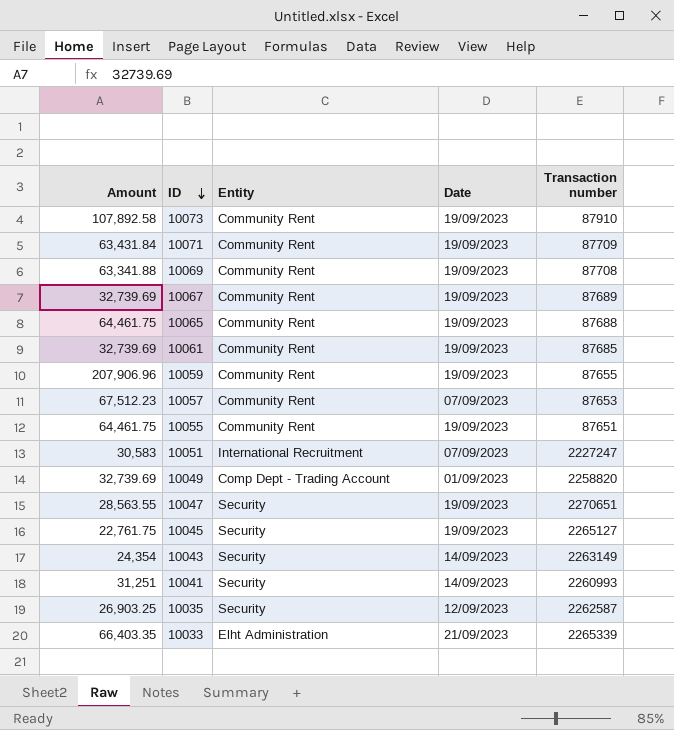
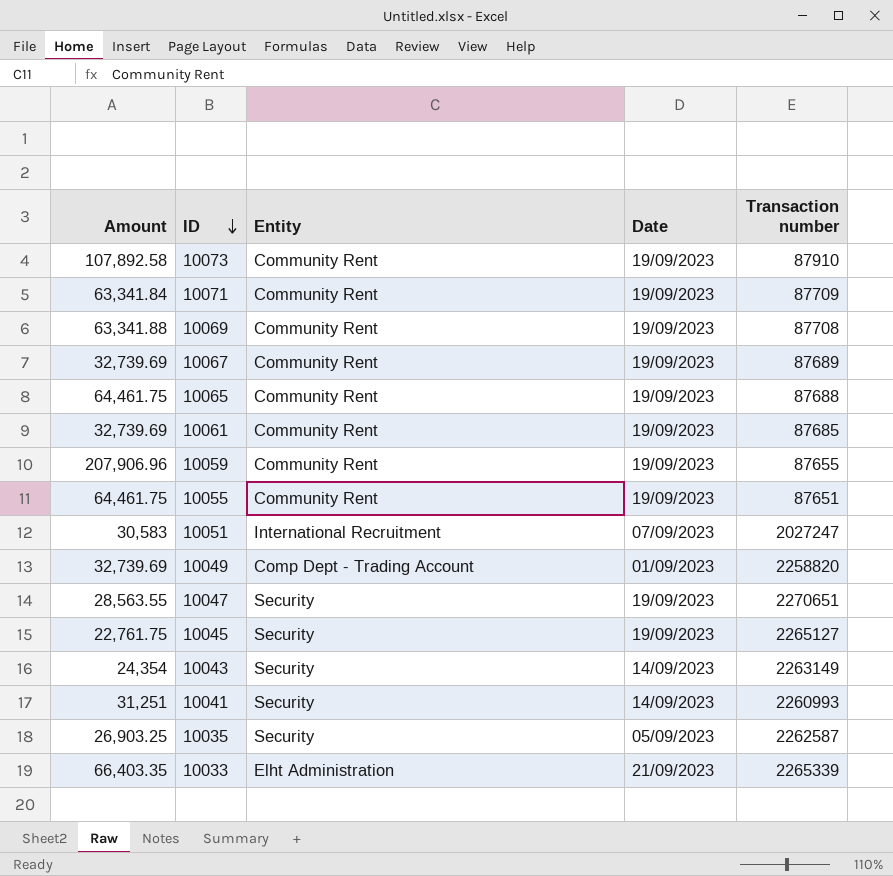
row 10057: 67,512.23 | Community Rent | 07/09/2023 | 87653 -> none
10071 | Amount: 63,431.84 -> 63,341.84
10051 | Transaction number: 2227247 -> 2027247
10035 | Date: 12/09/2023 -> 05/09/2023

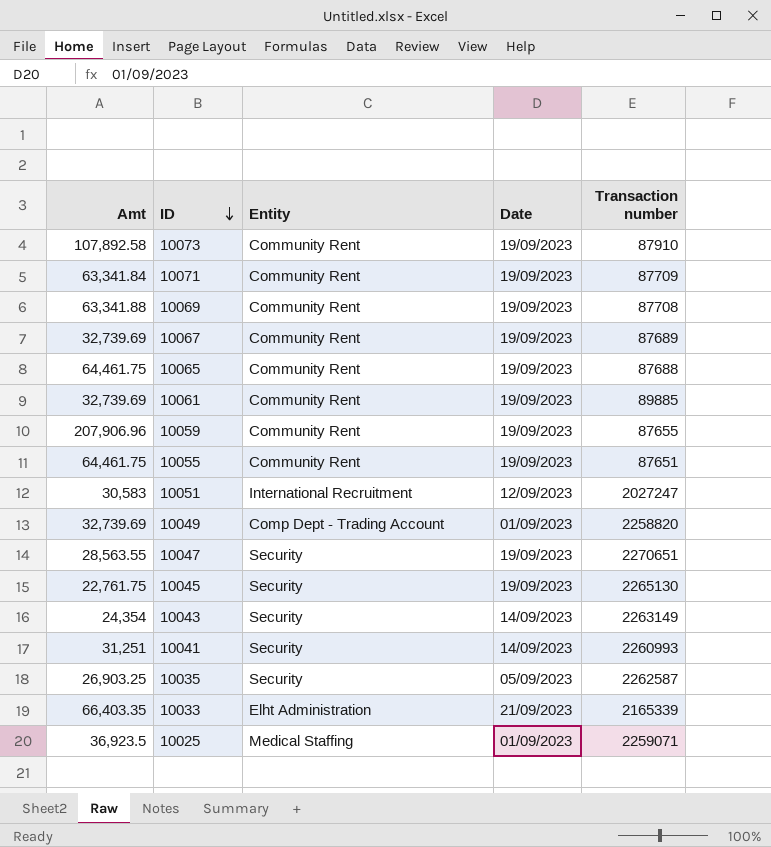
column name: Amount -> Amt
10061 | Transaction number: 87685 -> 89885
10051 | Date: 07/09/2023 -> 12/09/2023
10045 | Transaction number: 2265127 -> 2265130
10033 | Transaction number: 2265339 -> 2165339
row 10025: none -> 36,923.5 | Medical Staffing | 01/09/2023 | 2259071

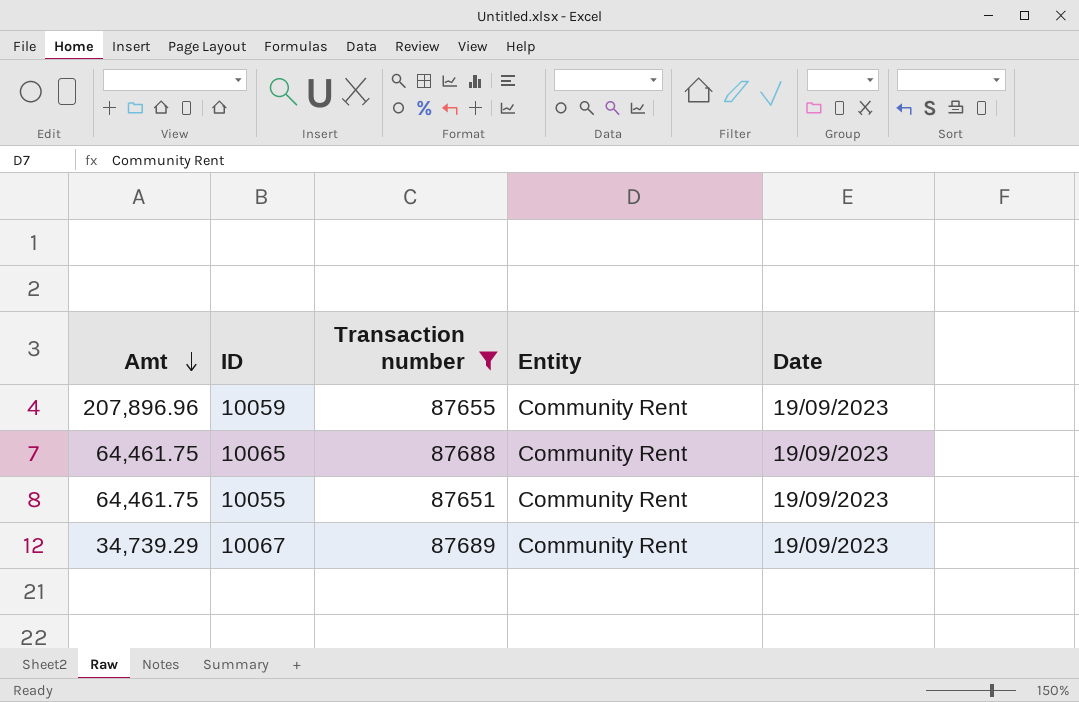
filter: none -> Transaction number <= 87689
row order: ID descending -> Amt descending
column Transaction number | position: 5 -> 3
10059 | Amt: 207,906.96 -> 207,896.96
10067 | Amt: 32,739.69 -> 34,739.29

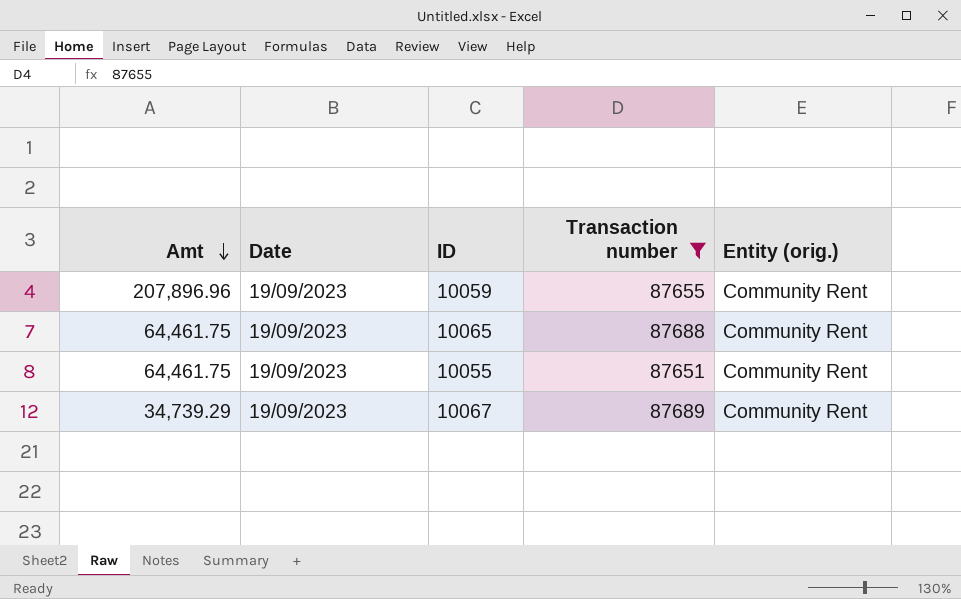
column Date | position: 5 -> 2
column name: Entity -> Entity (orig.)

